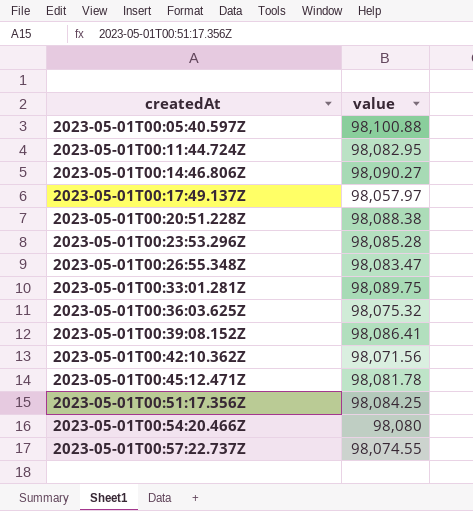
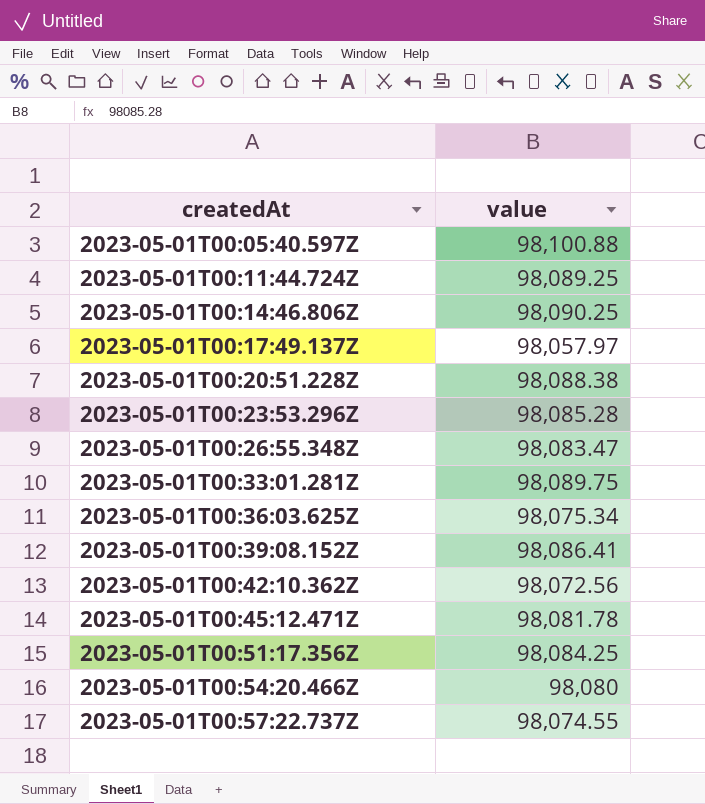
2023-05-01T00:11:44.724Z | value: 98,082.95 -> 98,089.25
2023-05-01T00:14:46.806Z | value: 98,090.27 -> 98,090.25
2023-05-01T00:36:03.625Z | value: 98,075.32 -> 98,075.34
2023-05-01T00:42:10.362Z | value: 98,071.56 -> 98,072.56

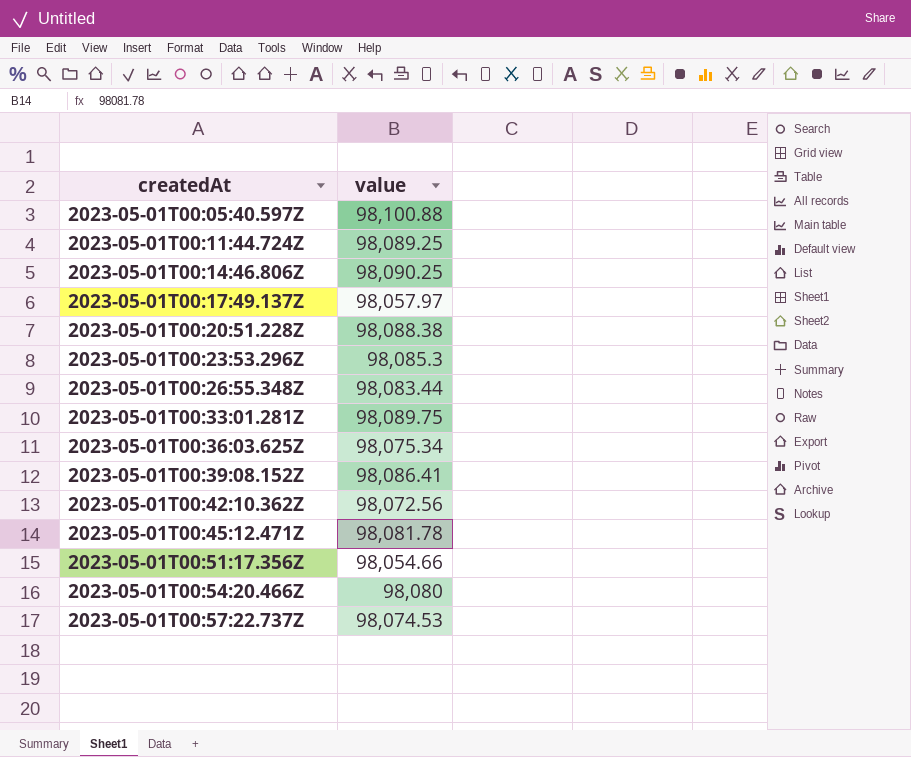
2023-05-01T00:23:53.296Z | value: 98,085.28 -> 98,085.3
2023-05-01T00:26:55.348Z | value: 98,083.47 -> 98,083.44
2023-05-01T00:51:17.356Z | value: 98,084.25 -> 98,054.66
2023-05-01T00:57:22.737Z | value: 98,074.55 -> 98,074.53

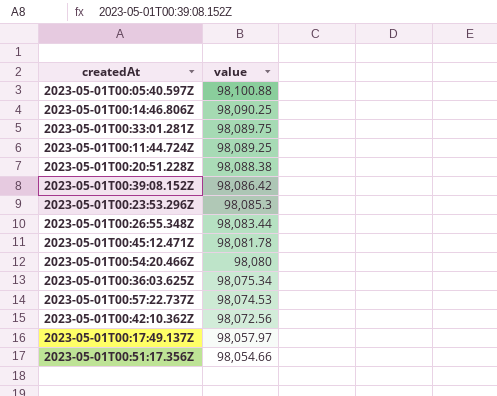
row order: createdAt ascending -> value descending
2023-05-01T00:39:08.152Z | value: 98,086.41 -> 98,086.42

